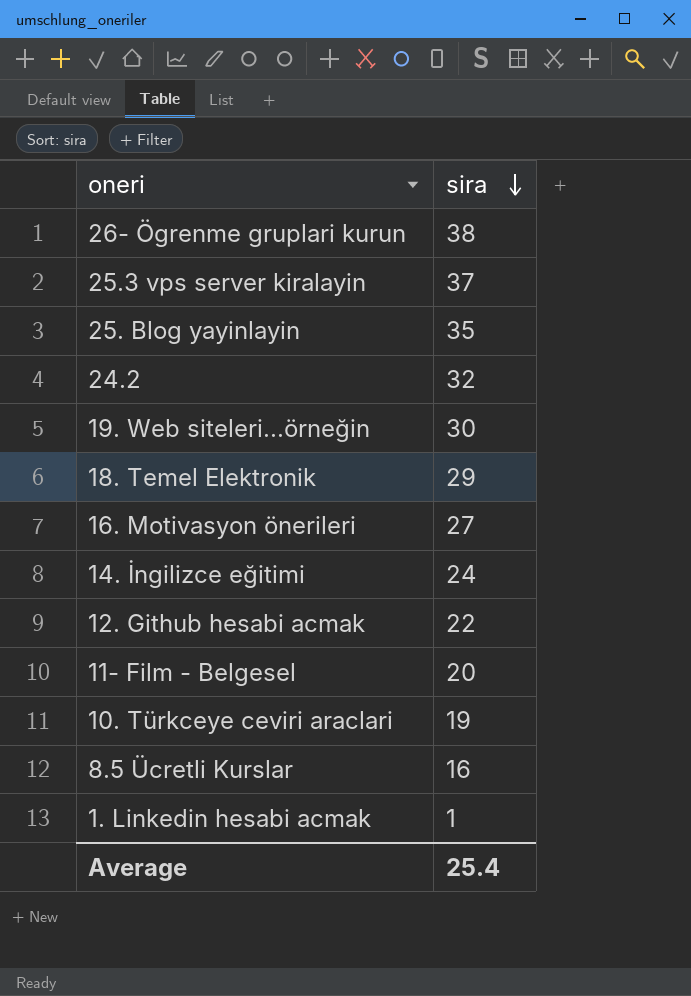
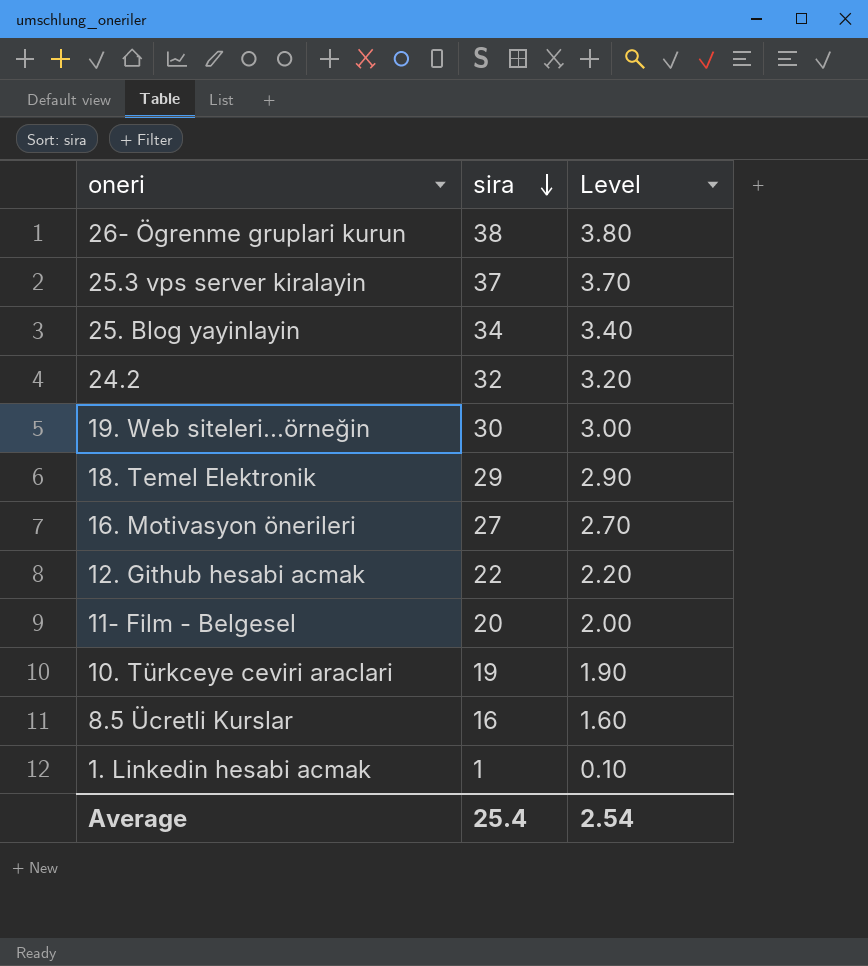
column Level | formula: none -> [sira] * 0.1
row 14. İngilizce eğitimi: 24 -> none
25. Blog yayinlayin | sira: 35 -> 34

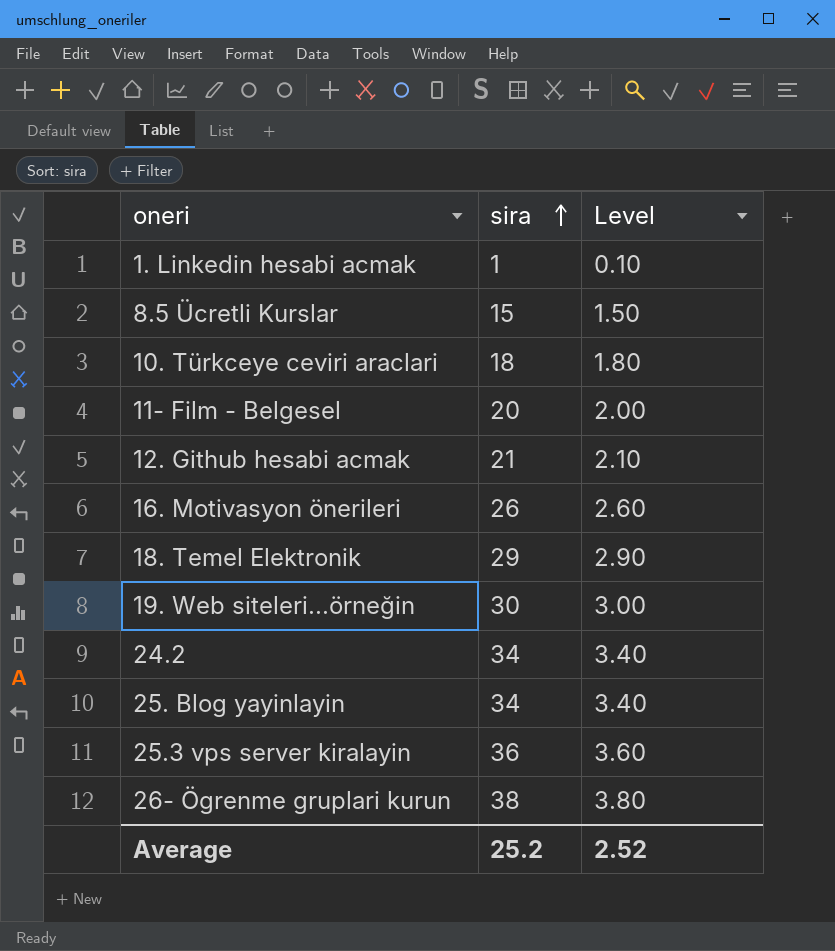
row order: sira descending -> sira ascending
8.5 Ücretli Kurslar | sira: 16 -> 15
8.5 Ücretli Kurslar | Level: 1.60 -> 1.50
10. Türkceye ceviri araclari | sira: 19 -> 18
10. Türkceye ceviri araclari | Level: 1.90 -> 1.80
12. Github hesabi acmak | sira: 22 -> 21
12. Github hesabi acmak | Level: 2.20 -> 2.10
16. Motivasyon önerileri | sira: 27 -> 26
16. Motivasyon önerileri | Level: 2.70 -> 2.60
24.2 | sira: 32 -> 34
24.2 | Level: 3.20 -> 3.40
25.3 vps server kiralayin | sira: 37 -> 36
25.3 vps server kiralayin | Level: 3.70 -> 3.60
Average | sira: 25.4 -> 25.2
Average | Level: 2.54 -> 2.52

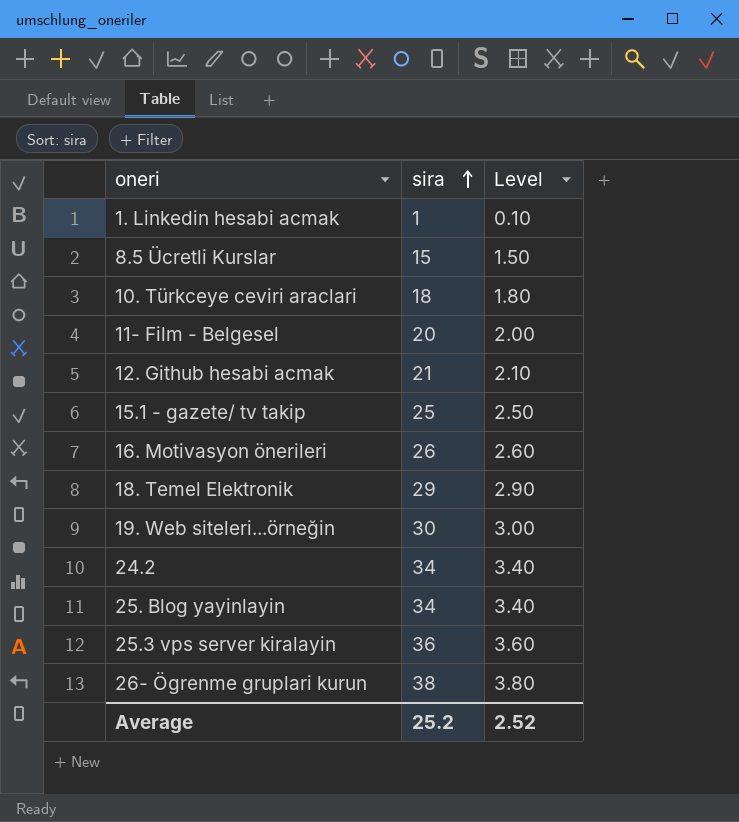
row 15.1 - gazete/ tv takip: none -> 25 | 2.50

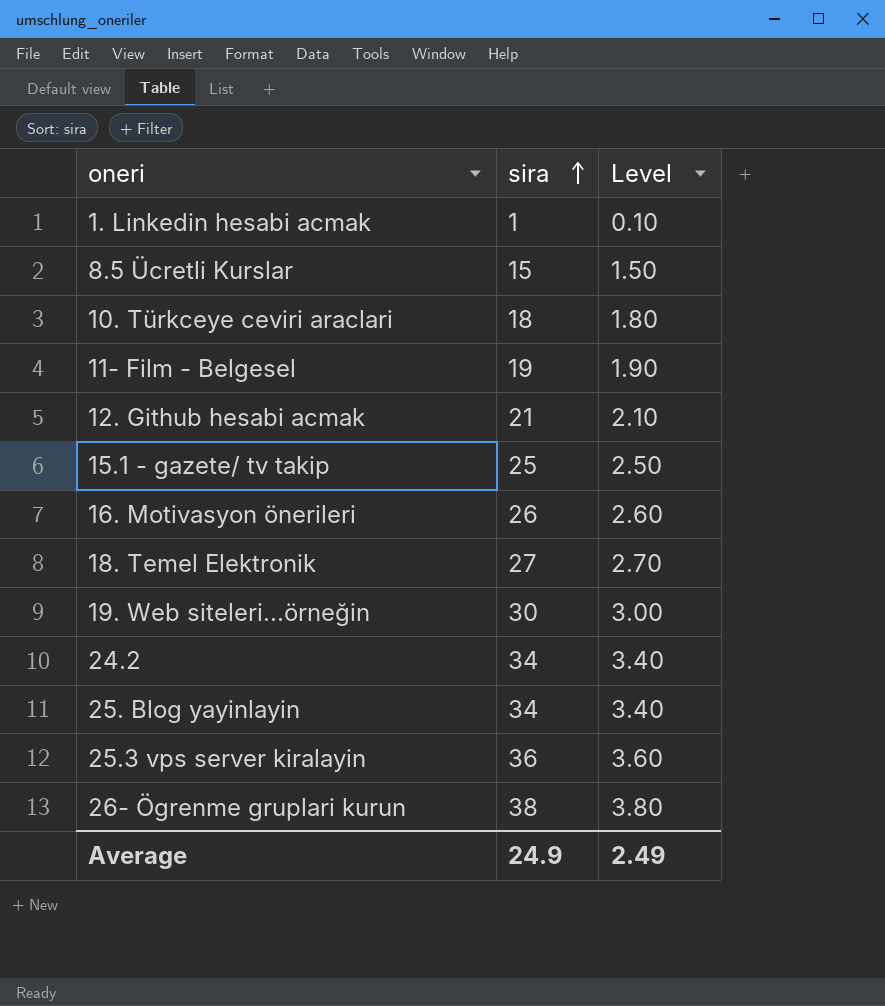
11- Film - Belgesel | sira: 20 -> 19
11- Film - Belgesel | Level: 2.00 -> 1.90
18. Temel Elektronik | sira: 29 -> 27
18. Temel Elektronik | Level: 2.90 -> 2.70
Average | sira: 25.2 -> 24.9
Average | Level: 2.52 -> 2.49

